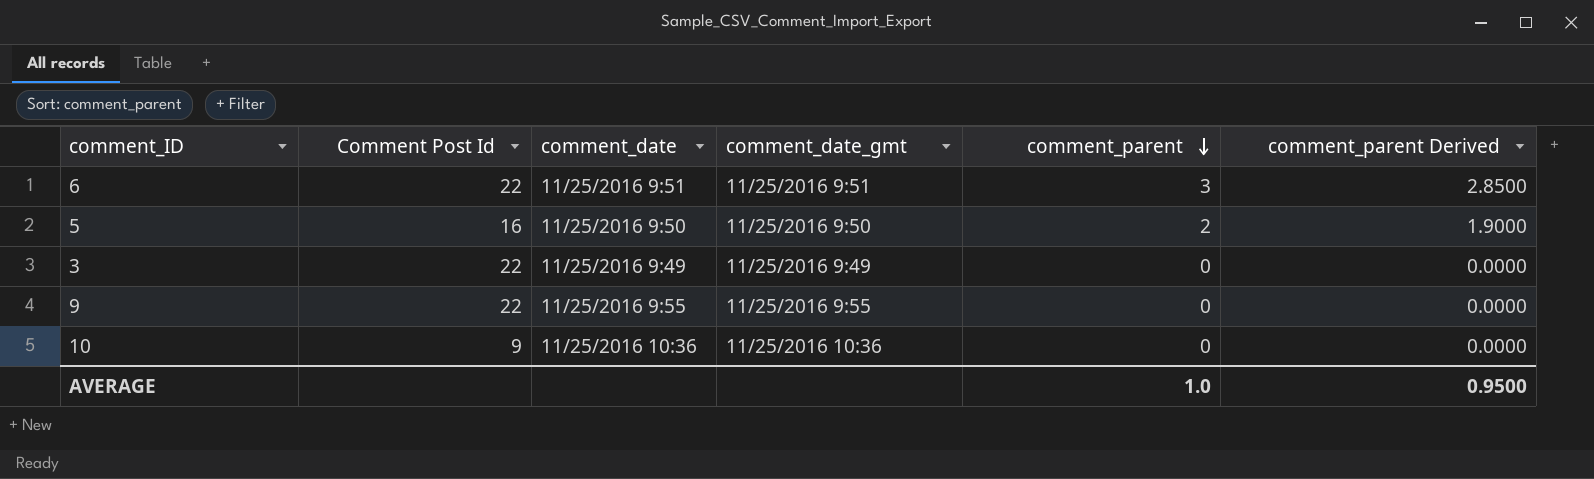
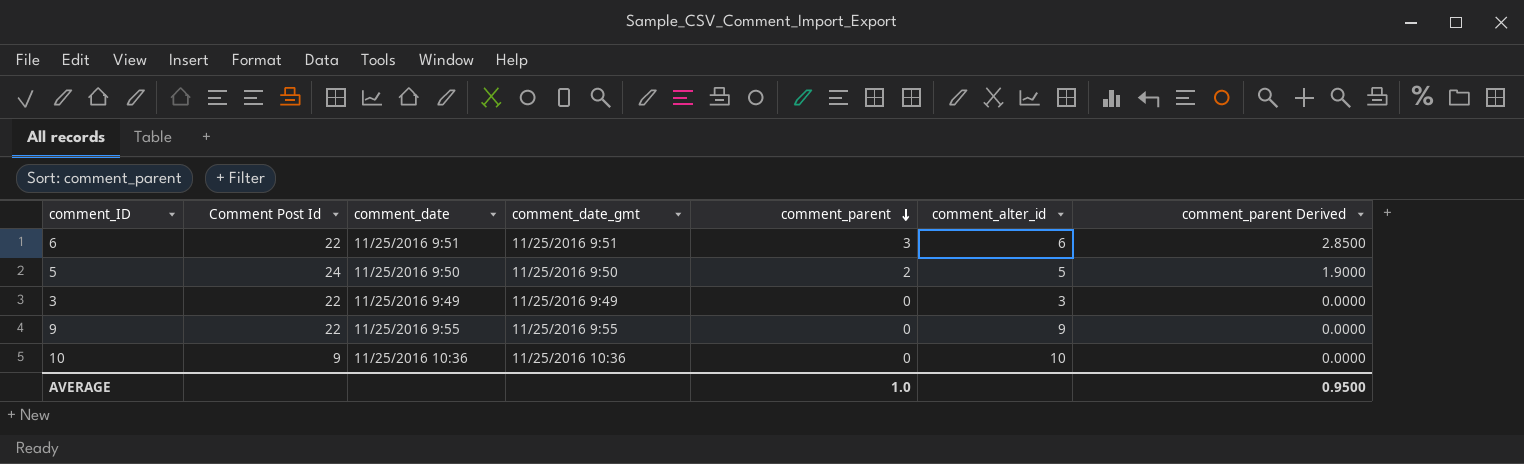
column comment_alter_id | position: none -> 6
5 | Comment Post Id: 16 -> 24

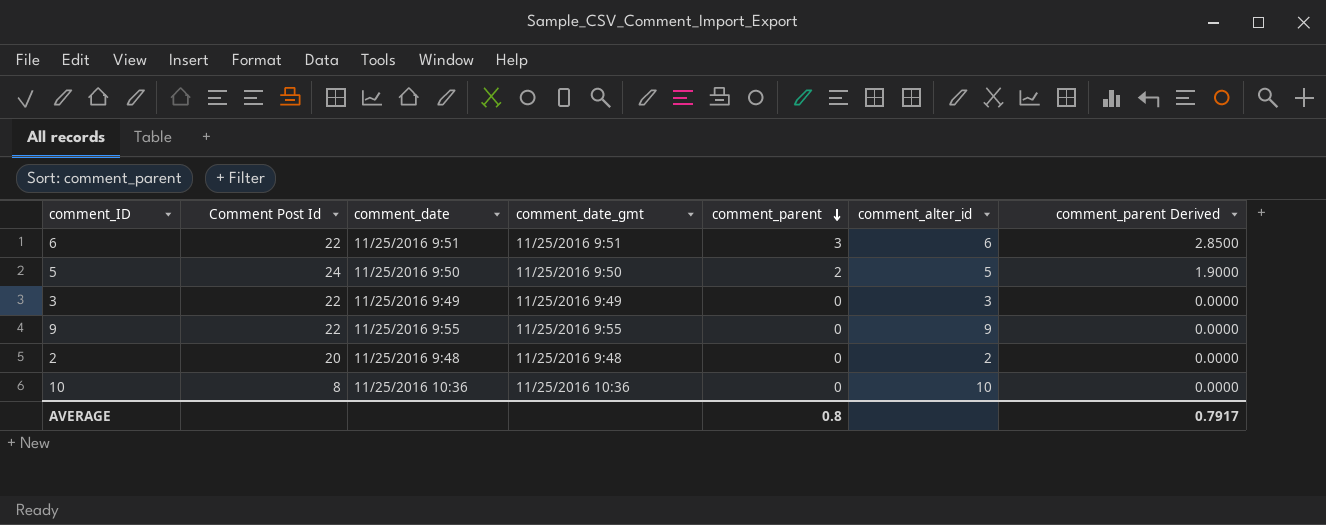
row 2: none -> 20 | 11/25/2016 9:48 | 11/25/2016 9:48 | 0 | 2 | 0.0000
10 | Comment Post Id: 9 -> 8
AVERAGE | comment_parent: 1.0 -> 0.8
AVERAGE | comment_parent Derived: 0.9500 -> 0.7917

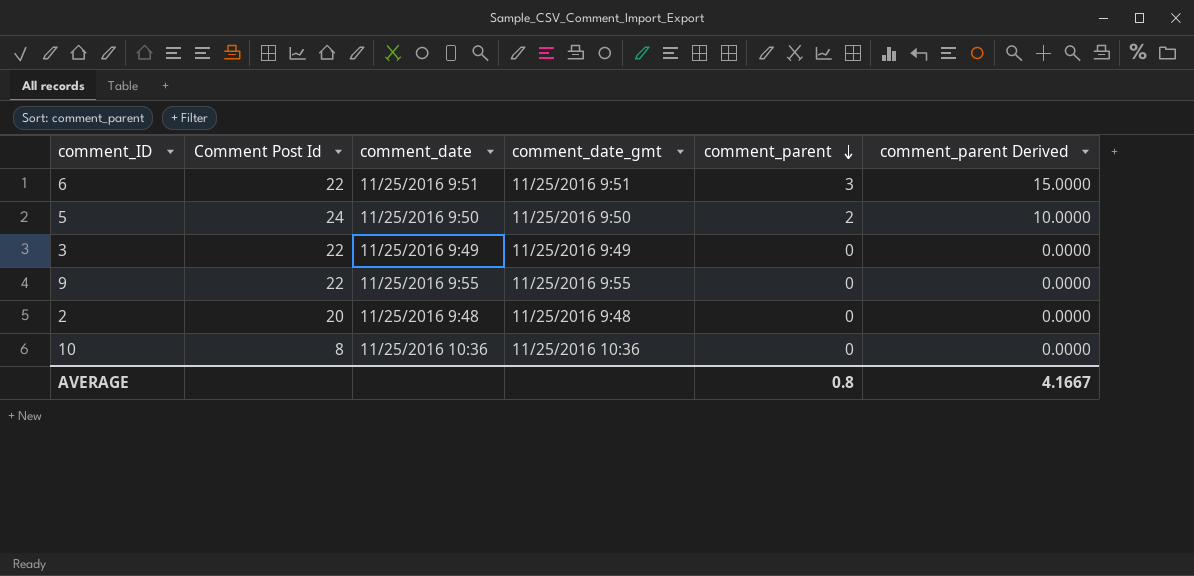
column comment_alter_id | position: 6 -> none
column comment_parent Derived | formula: [comment_parent] * 0.95 -> [comment_parent] * 5
AVERAGE | comment_parent Derived: 0.7917 -> 4.1667

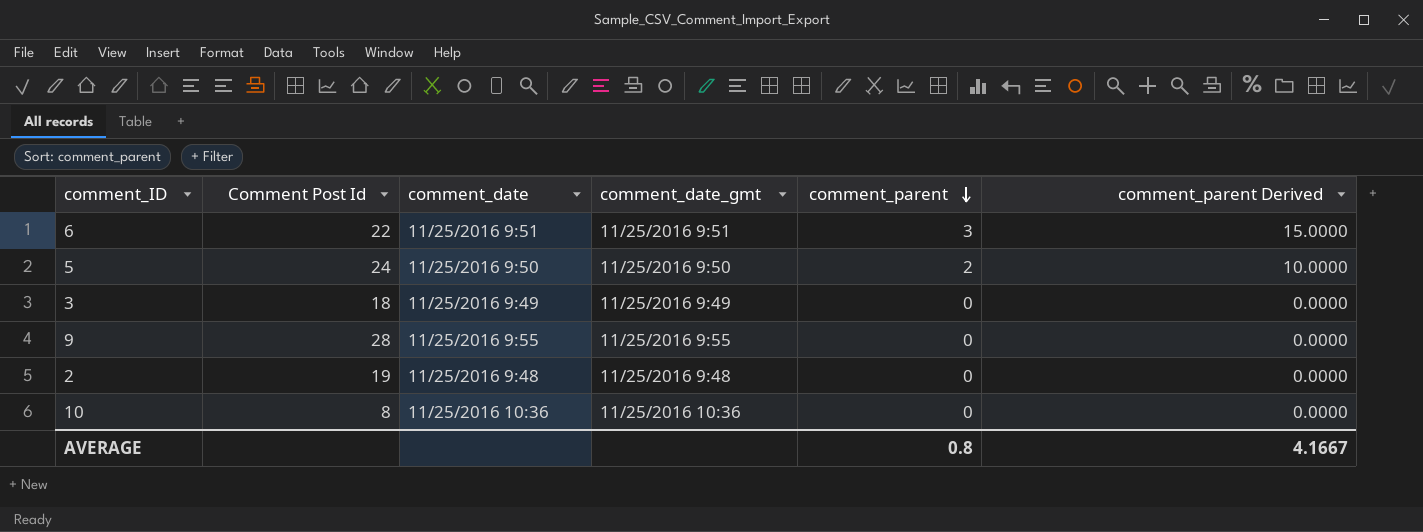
3 | Comment Post Id: 22 -> 18
9 | Comment Post Id: 22 -> 28
2 | Comment Post Id: 20 -> 19

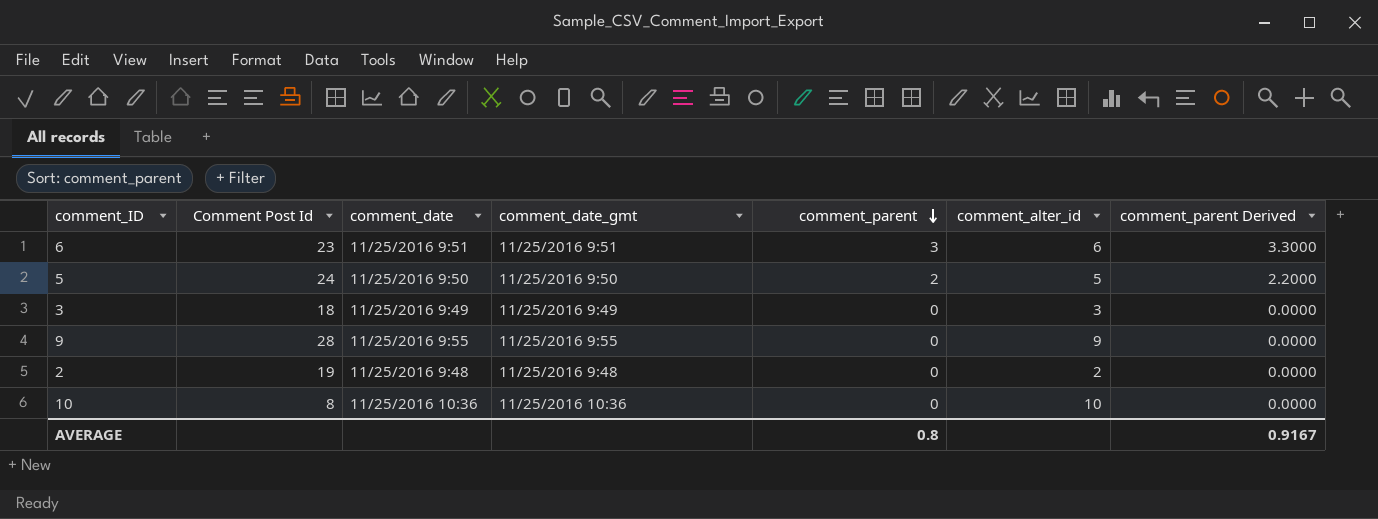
column comment_alter_id | position: none -> 6
column comment_parent Derived | formula: [comment_parent] * 5 -> [comment_parent] * 1.1
6 | Comment Post Id: 22 -> 23
AVERAGE | comment_parent Derived: 4.1667 -> 0.9167

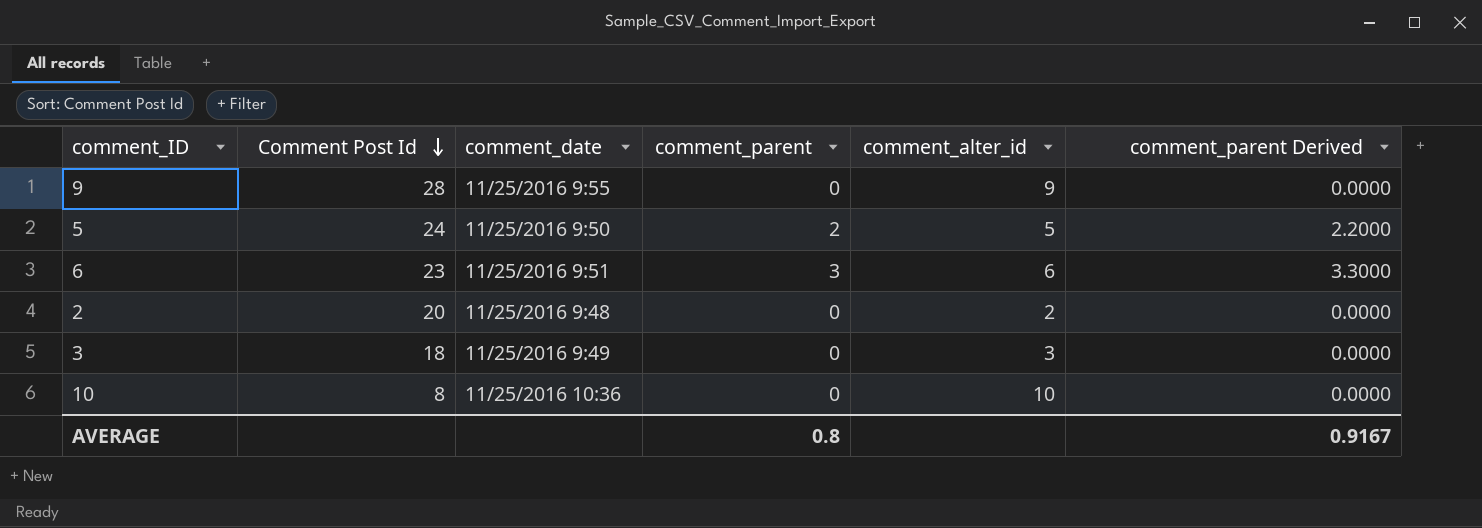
row order: comment_parent descending -> Comment Post Id descending
column comment_date_gmt | position: 4 -> none
2 | Comment Post Id: 19 -> 20

